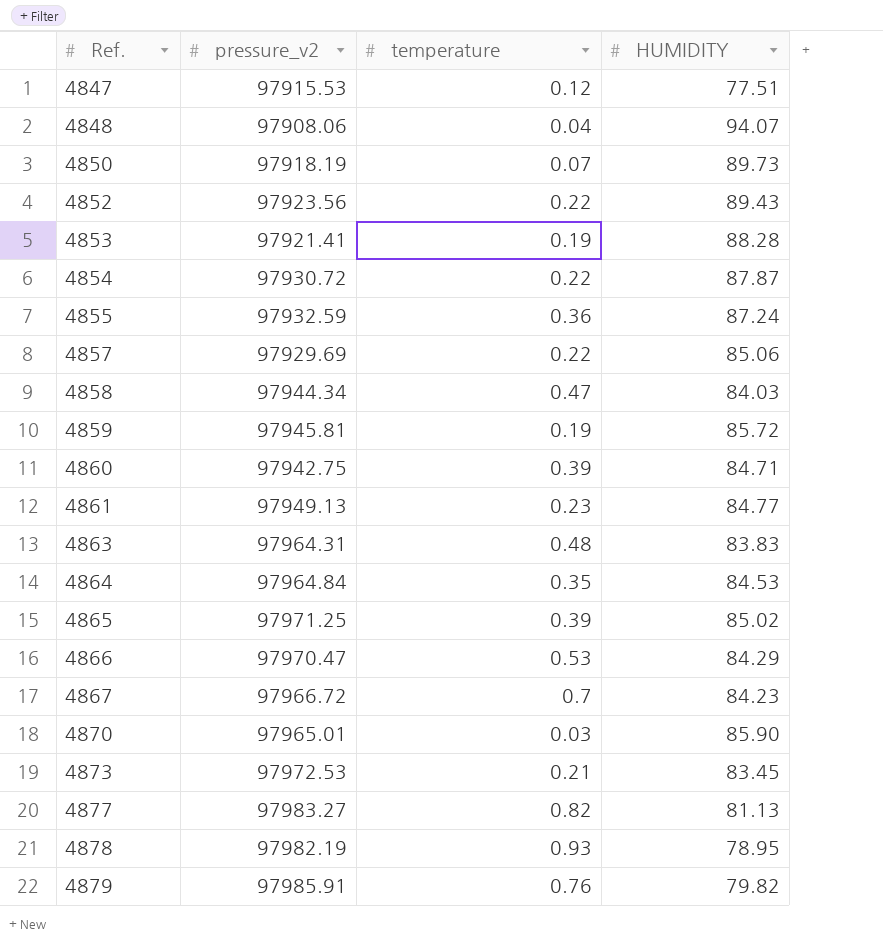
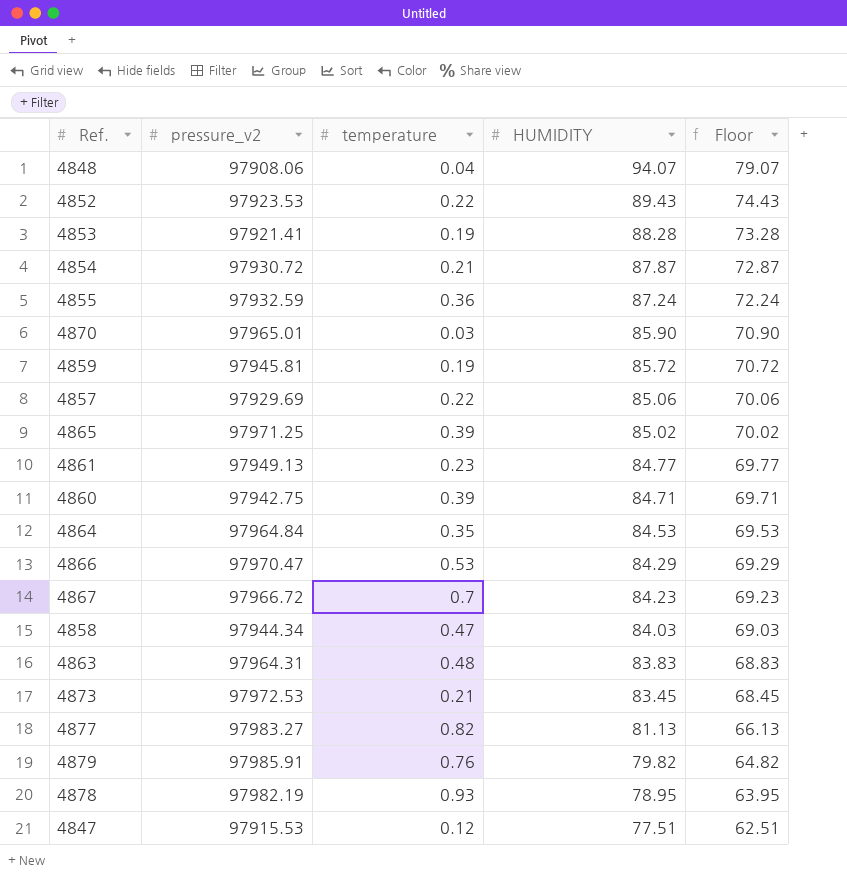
row order: Ref. ascending -> HUMIDITY descending
column Floor | formula: none -> [HUMIDITY] - 15
row 4850: 97918.19 | 0.07 | 89.73 -> none
4852 | pressure_v2: 97923.56 -> 97923.53
4854 | temperature: 0.22 -> 0.21

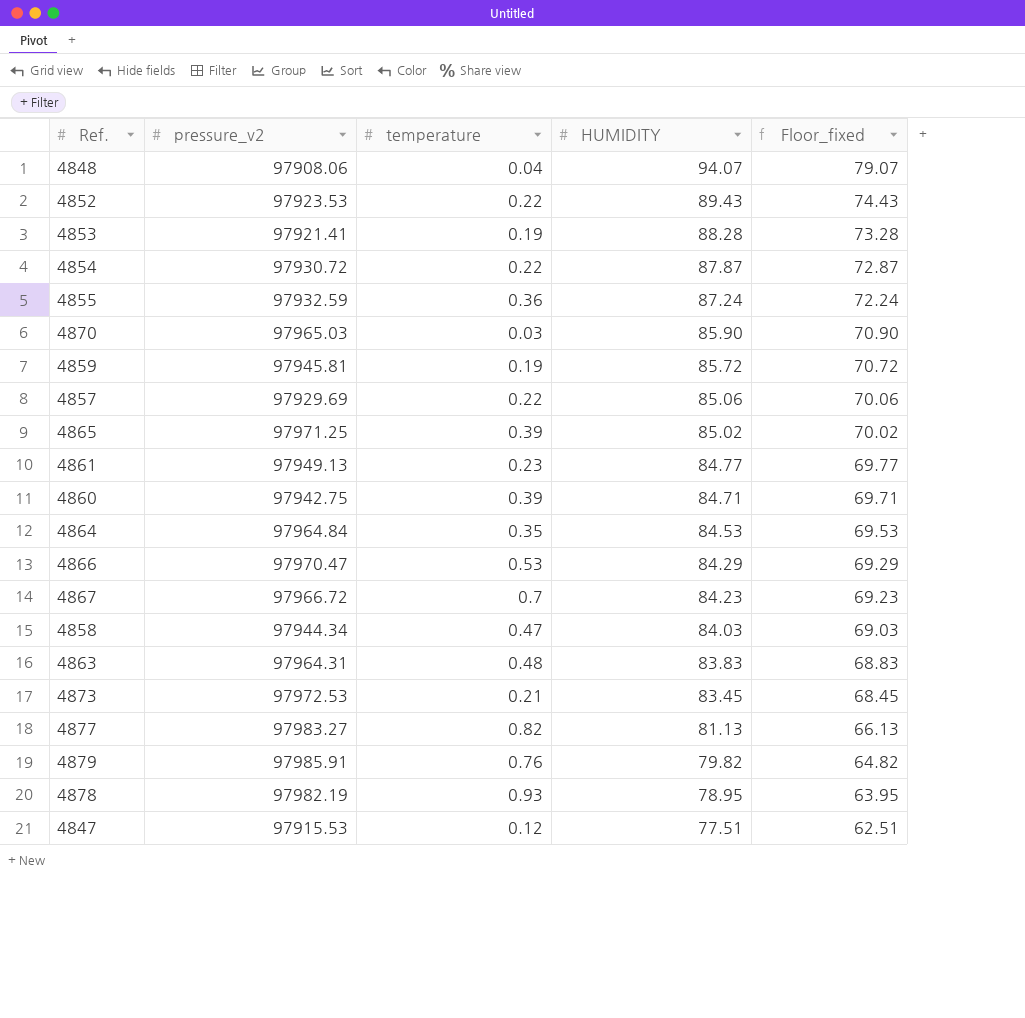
column name: Floor -> Floor_fixed
4854 | temperature: 0.21 -> 0.22
4870 | pressure_v2: 97965.01 -> 97965.03

